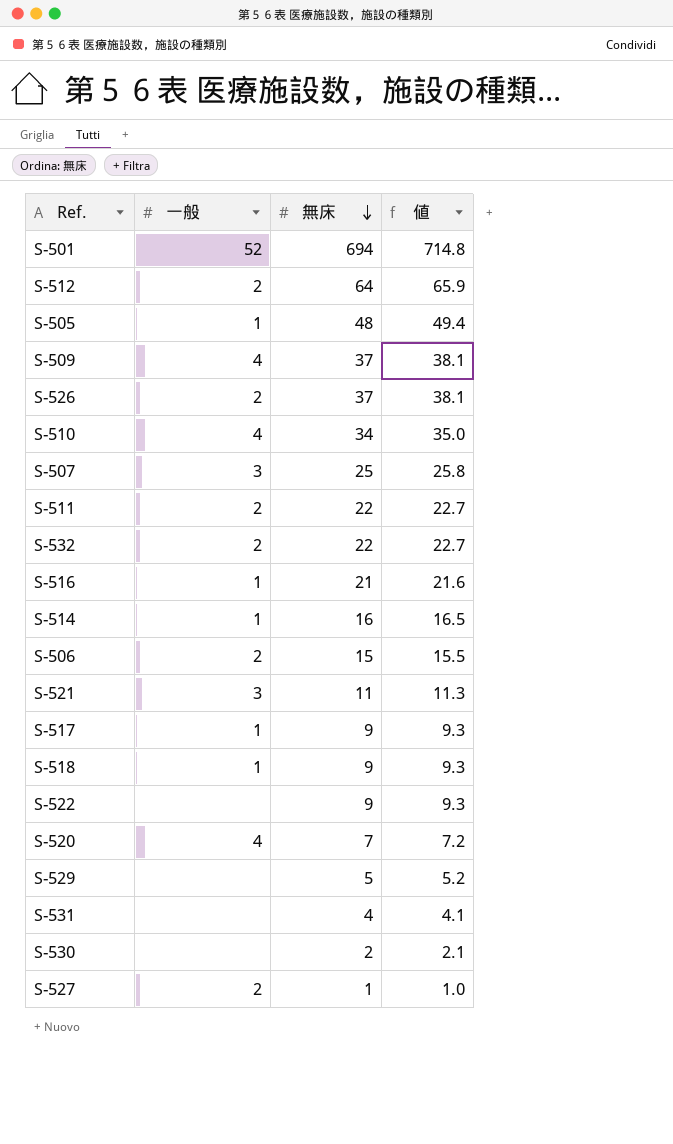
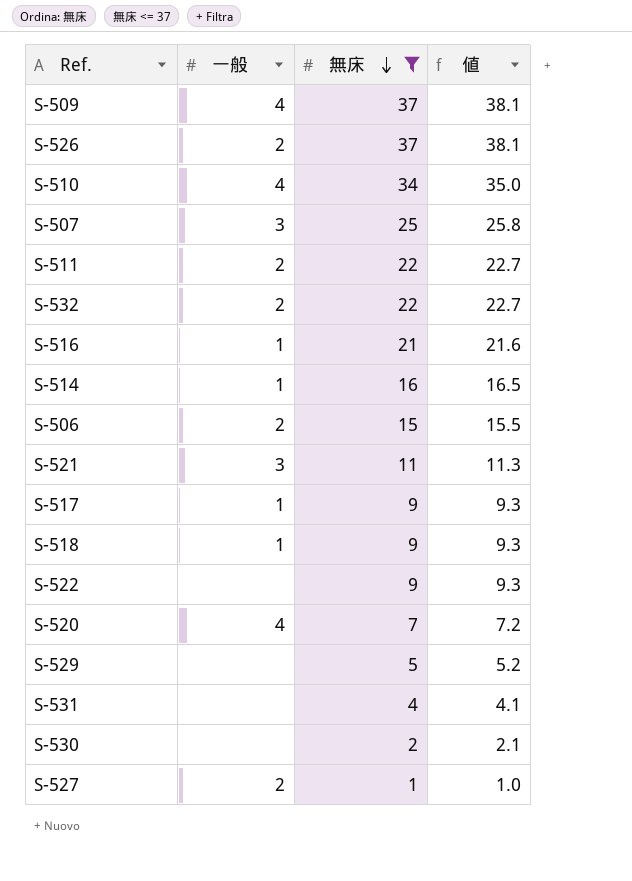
filter: none -> 無床 <= 37

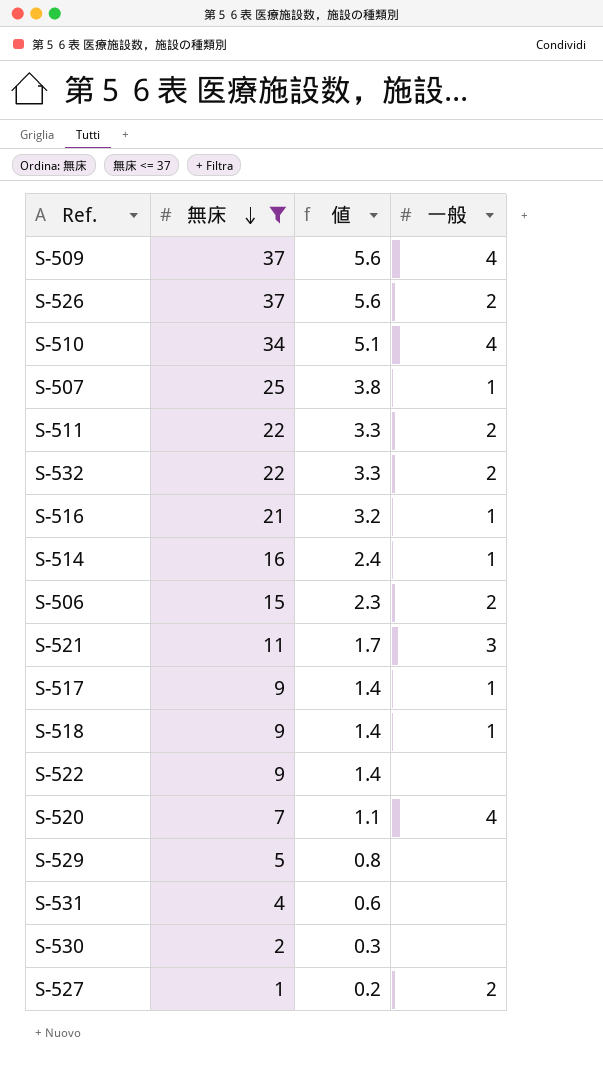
column 値 | formula: [無床] * 1.03 -> [無床] * 0.15
column 一般 | position: 2 -> 4
S-507 | 一般: 3 -> 1

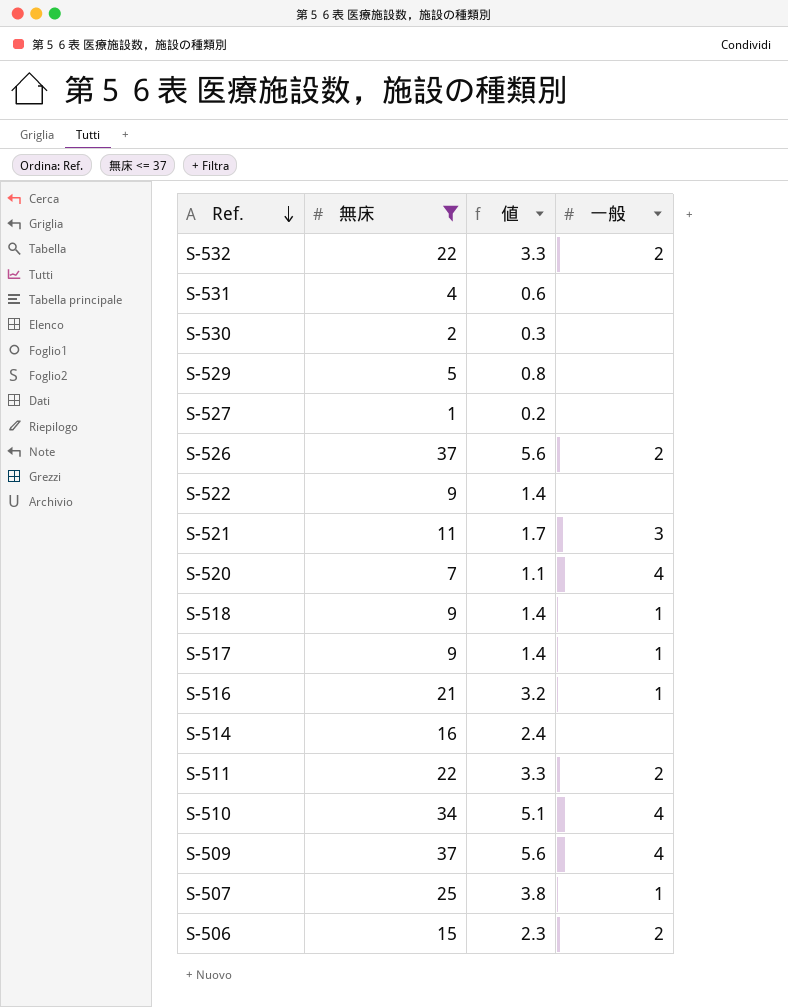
row order: 無床 descending -> Ref. descending
S-527 | 一般: 2 -> none
S-514 | 一般: 1 -> none

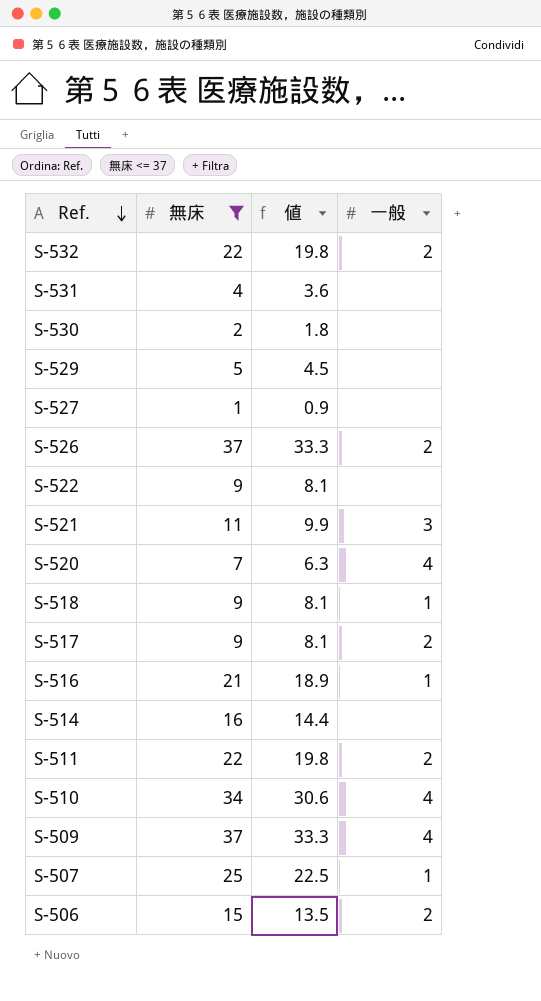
column 値 | formula: [無床] * 0.15 -> [無床] * 0.9
S-517 | 一般: 1 -> 2

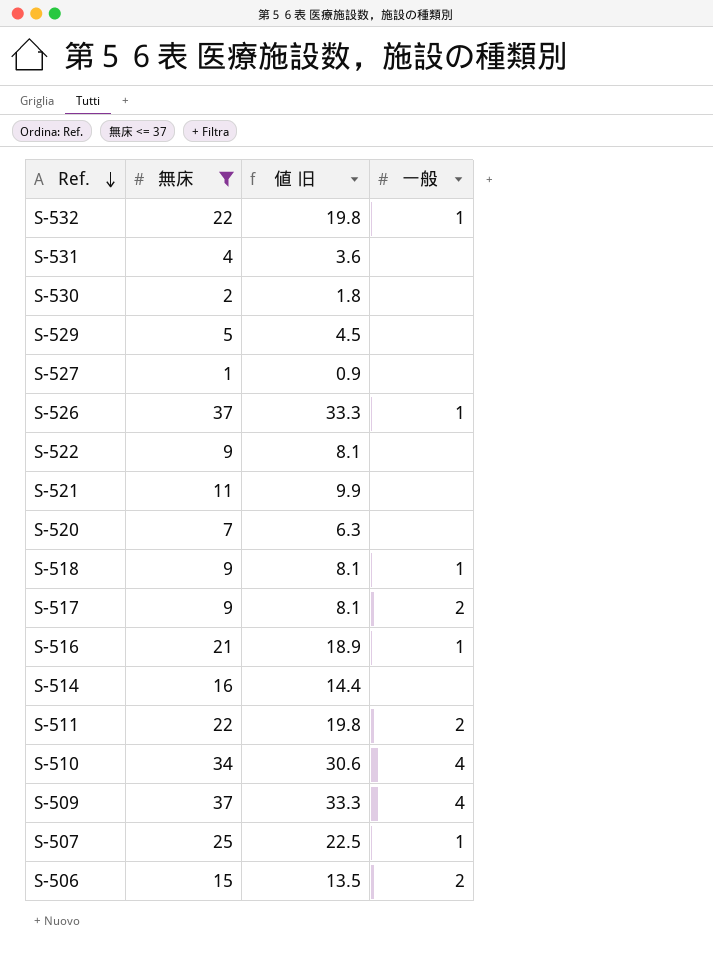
column name: 値 -> 値 旧
S-532 | 一般: 2 -> 1
S-526 | 一般: 2 -> 1
S-521 | 一般: 3 -> none
S-520 | 一般: 4 -> none

